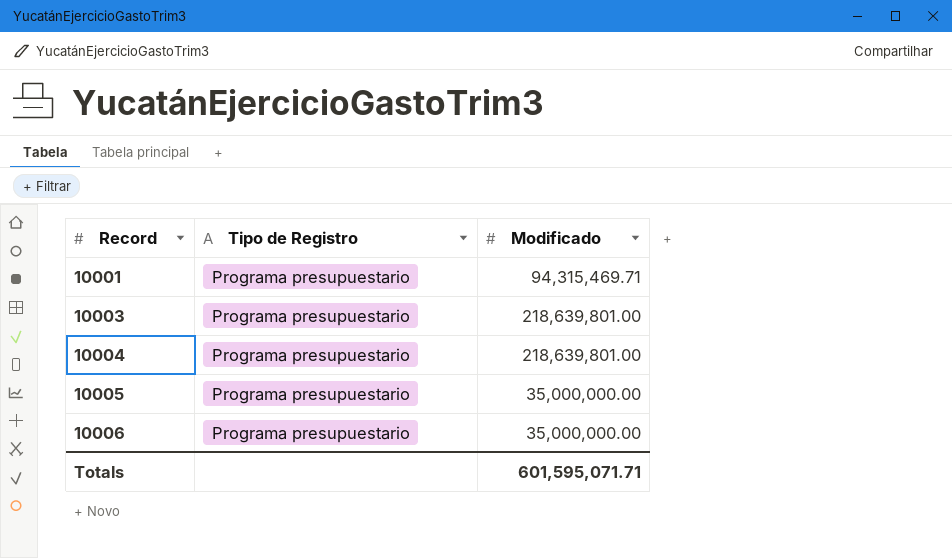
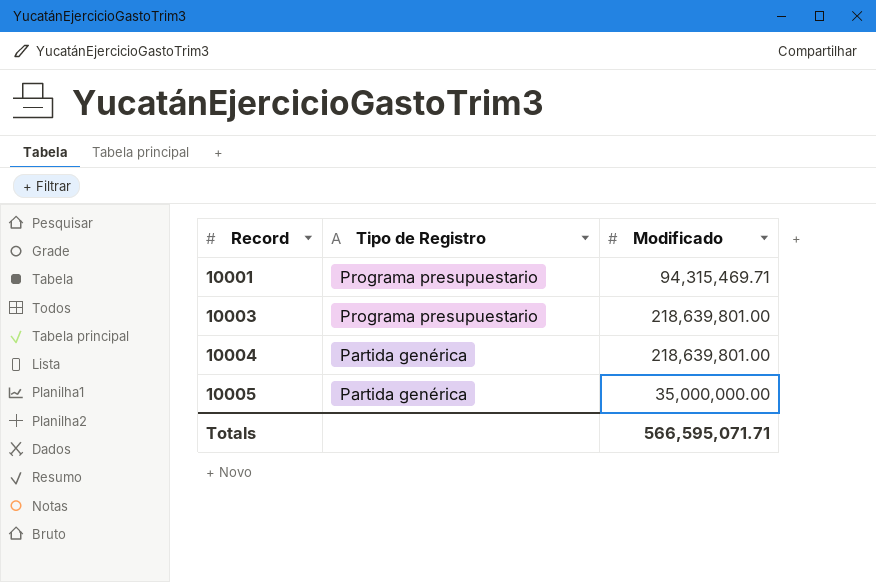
row 10006: Programa presupuestario | 35,000,000.00 -> none
10004 | Tipo de Registro: Programa presupuestario -> Partida genérica
10005 | Tipo de Registro: Programa presupuestario -> Partida genérica
Totals | Modificado: 601,595,071.71 -> 566,595,071.71

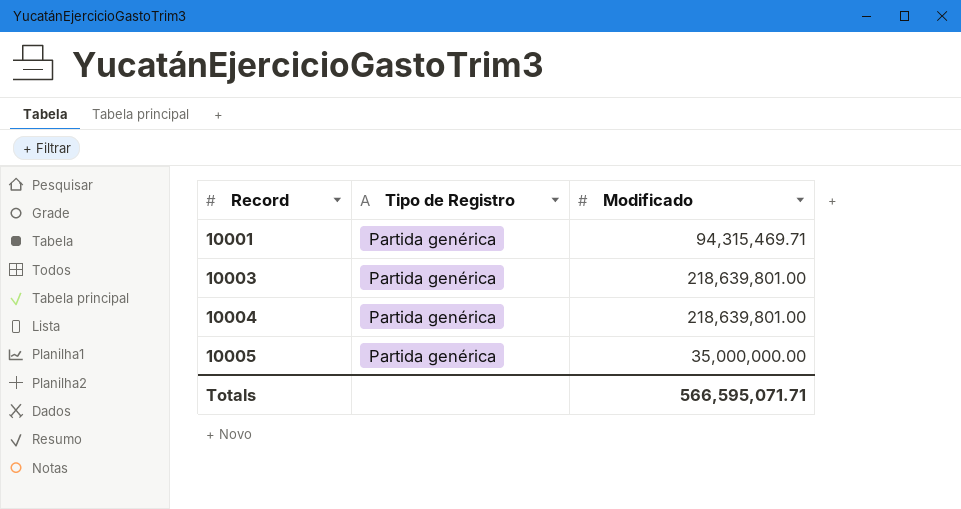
10001 | Tipo de Registro: Programa presupuestario -> Partida genérica
10003 | Tipo de Registro: Programa presupuestario -> Partida genérica

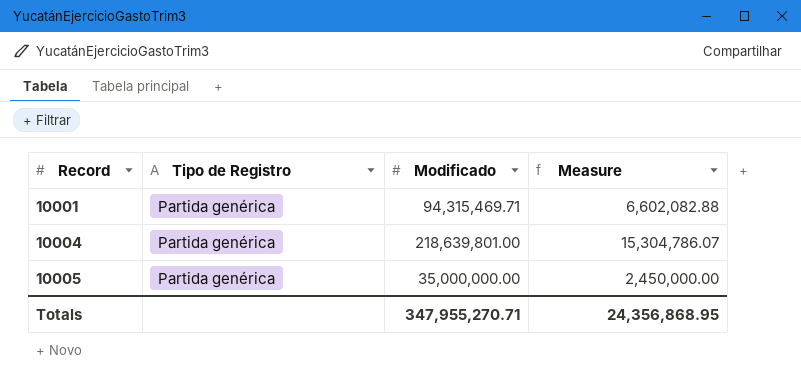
column Measure | formula: none -> [Modificado] * 0.07
row 10003: Partida genérica | 218,639,801.00 -> none
Totals | Modificado: 566,595,071.71 -> 347,955,270.71

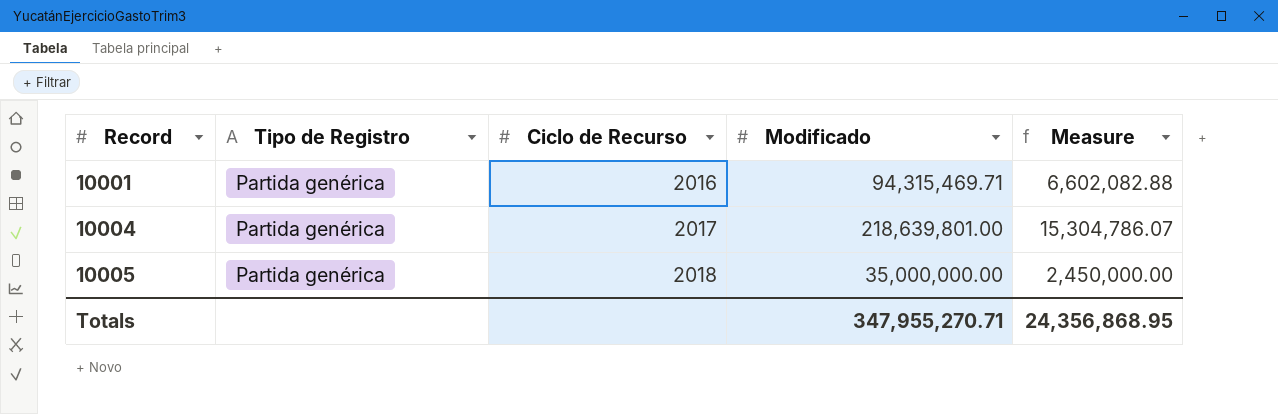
column Ciclo de Recurso | position: none -> 3

